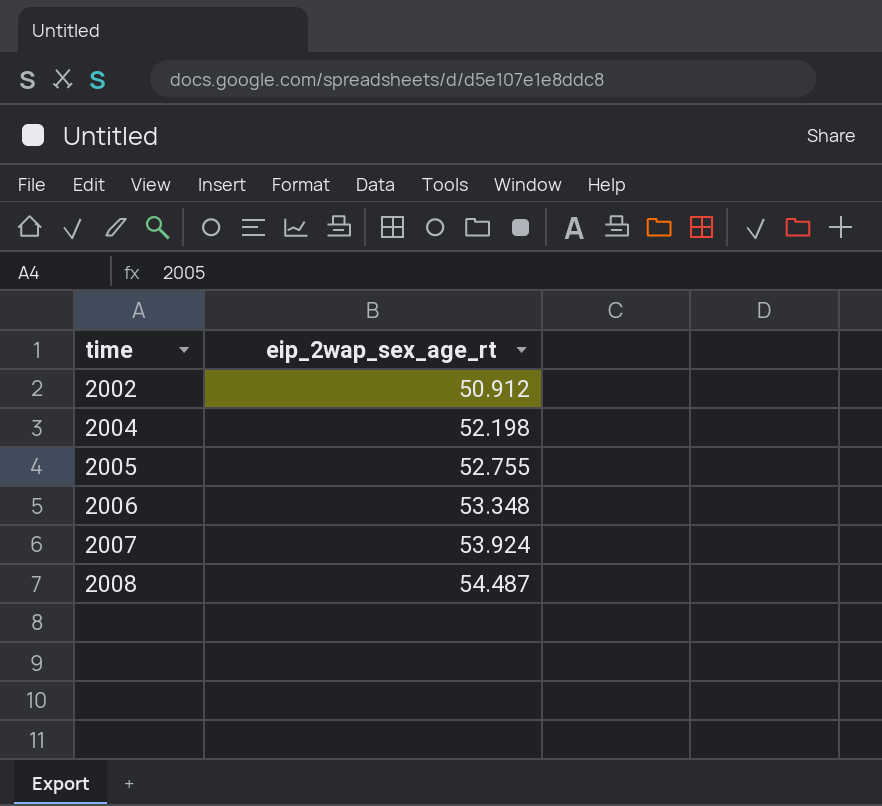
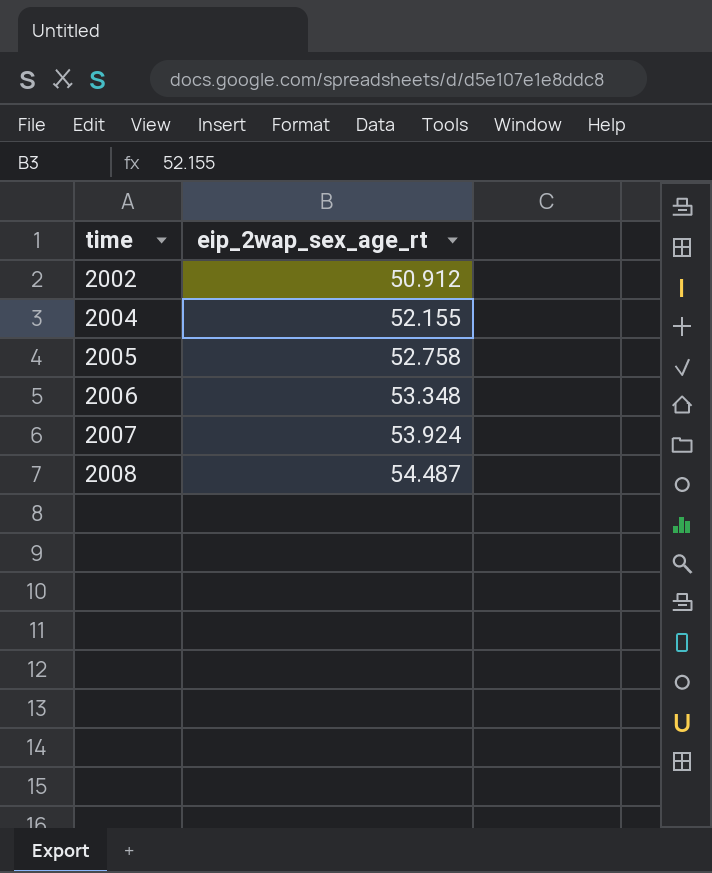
2004 | eip_2wap_sex_age_rt: 52.198 -> 52.155
2005 | eip_2wap_sex_age_rt: 52.755 -> 52.758

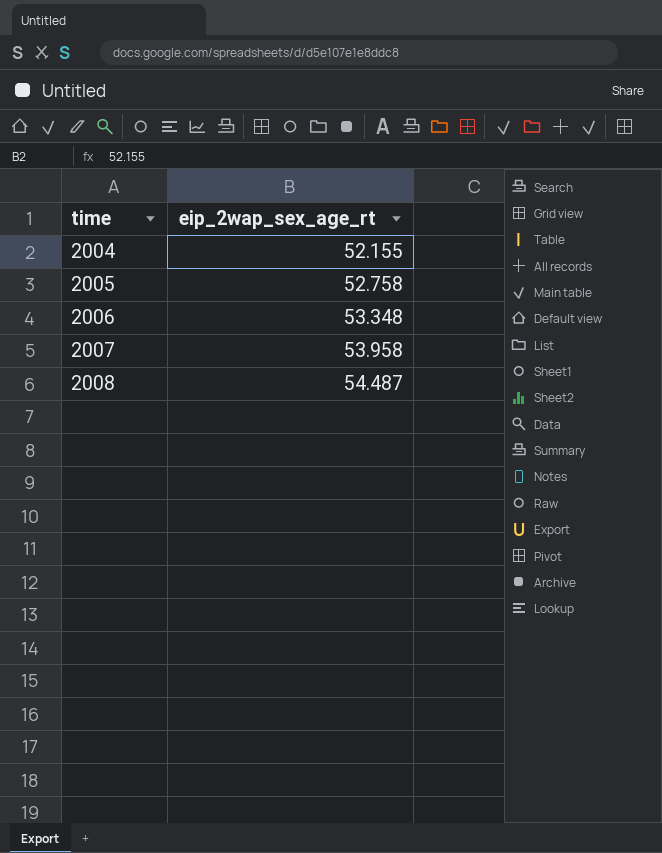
row 2002: 50.912 -> none
2007 | eip_2wap_sex_age_rt: 53.924 -> 53.958

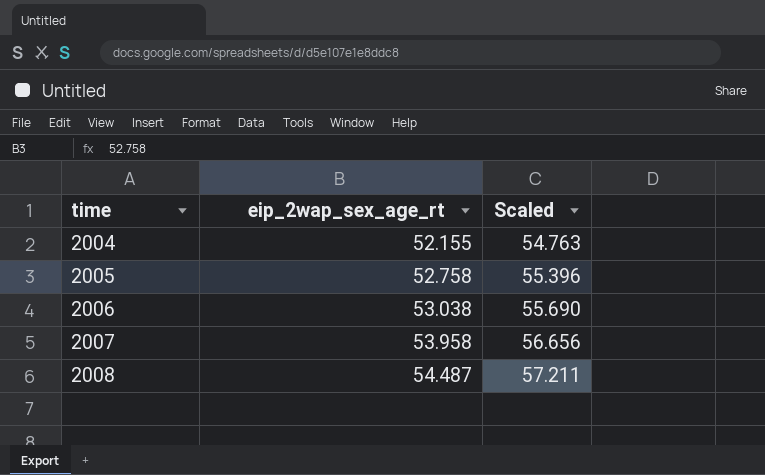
column Scaled | formula: none -> [eip_2wap_sex_age_rt] * 1.05
2006 | eip_2wap_sex_age_rt: 53.348 -> 53.038

